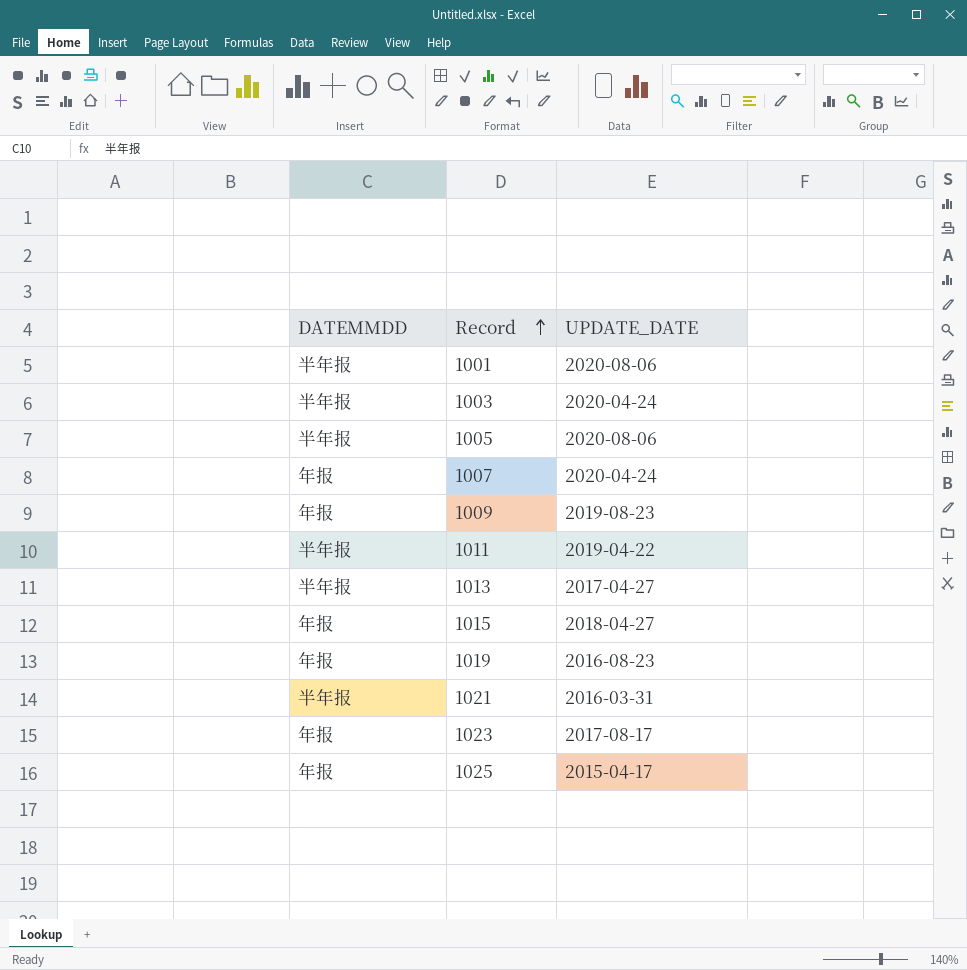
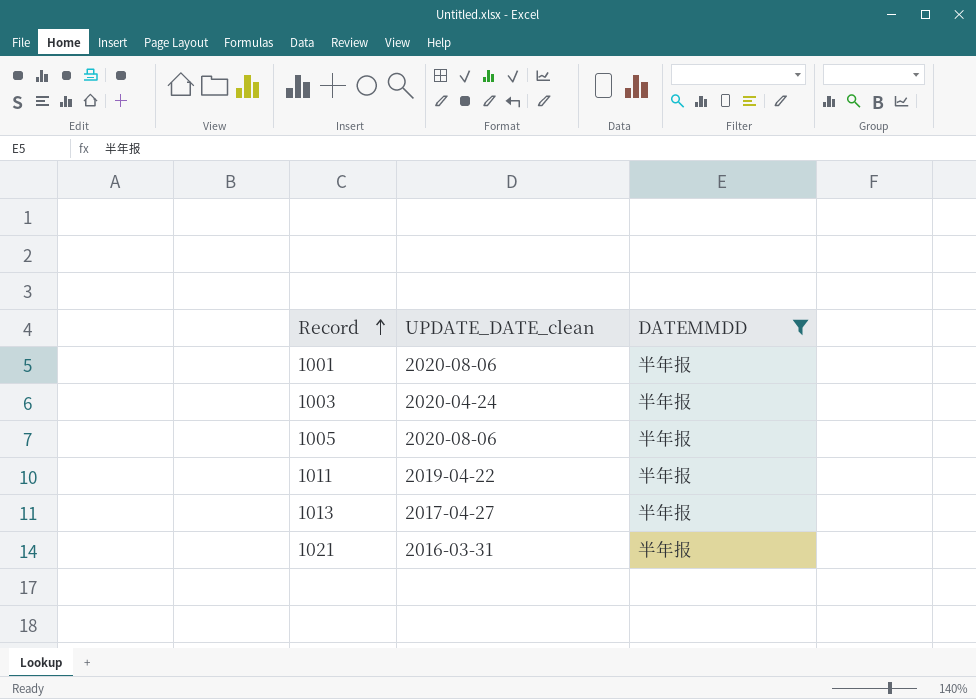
filter: none -> DATEMMDD = 半年报
column name: UPDATE_DATE -> UPDATE_DATE_clean
column DATEMMDD | position: 1 -> 3

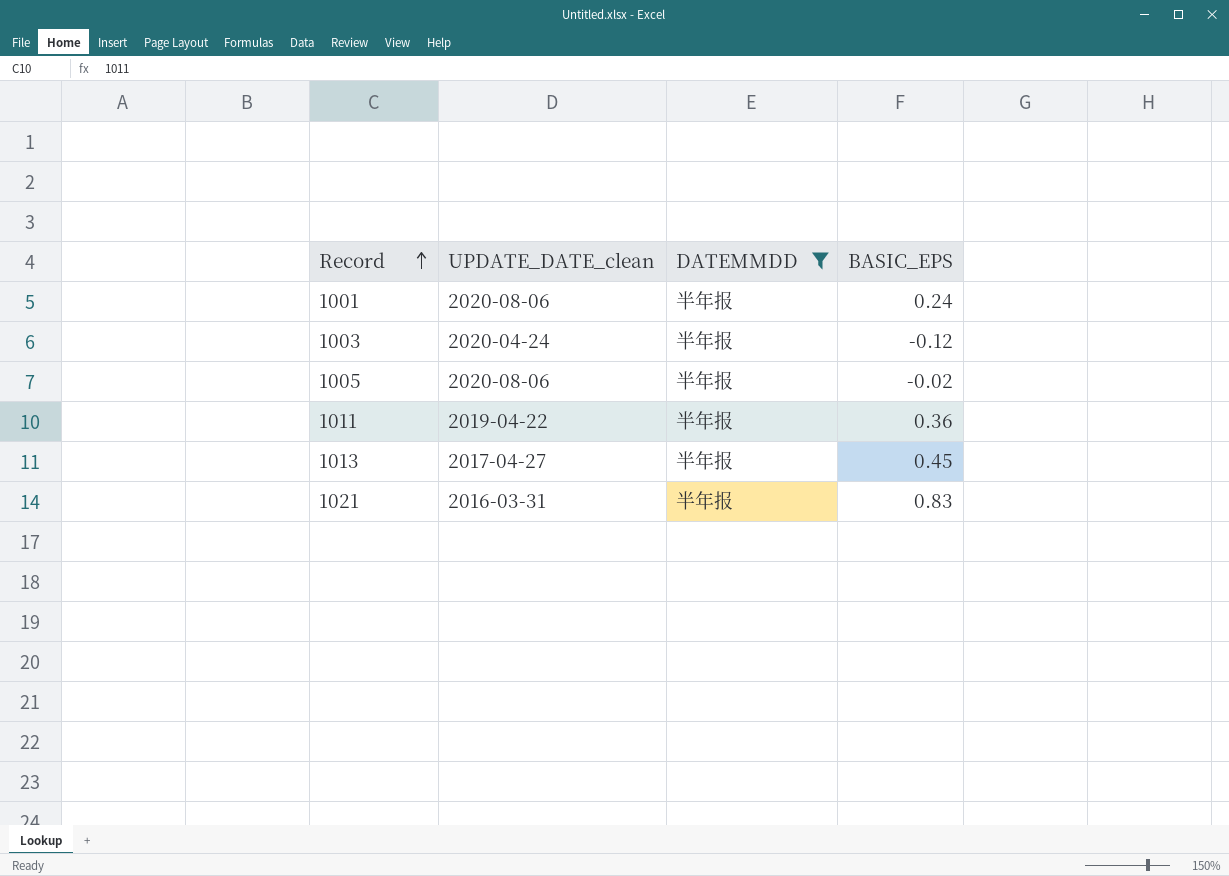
column BASIC_EPS | position: none -> 4

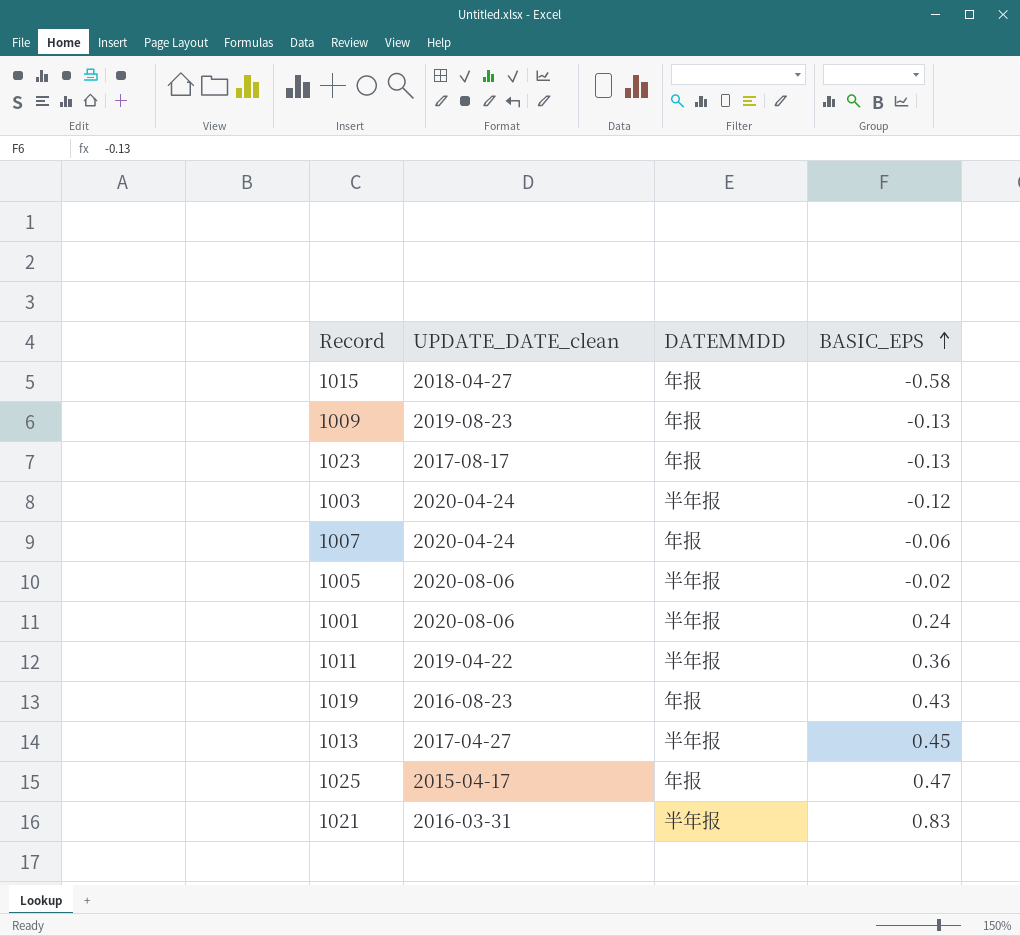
filter: DATEMMDD = 半年报 -> none
row order: Record ascending -> BASIC_EPS ascending

